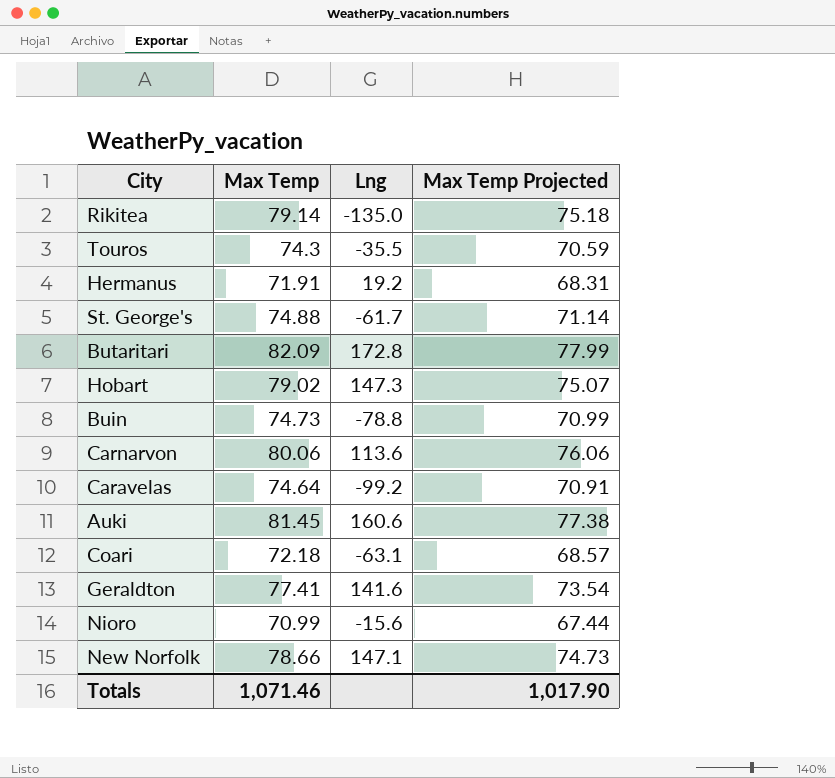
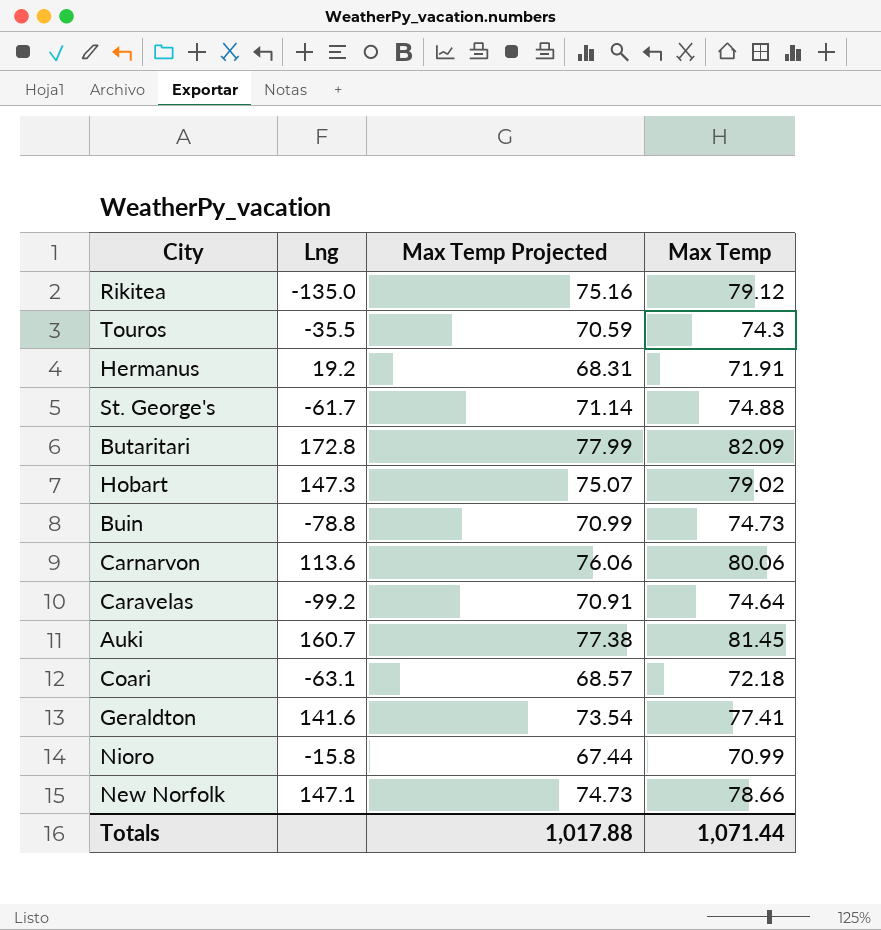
column Max Temp | position: 2 -> 4
Rikitea | Max Temp Projected: 75.18 -> 75.16
Rikitea | Max Temp: 79.14 -> 79.12
Auki | Lng: 160.6 -> 160.7
Nioro | Lng: -15.6 -> -15.8
Totals | Max Temp Projected: 1,017.90 -> 1,017.88
Totals | Max Temp: 1,071.46 -> 1,071.44

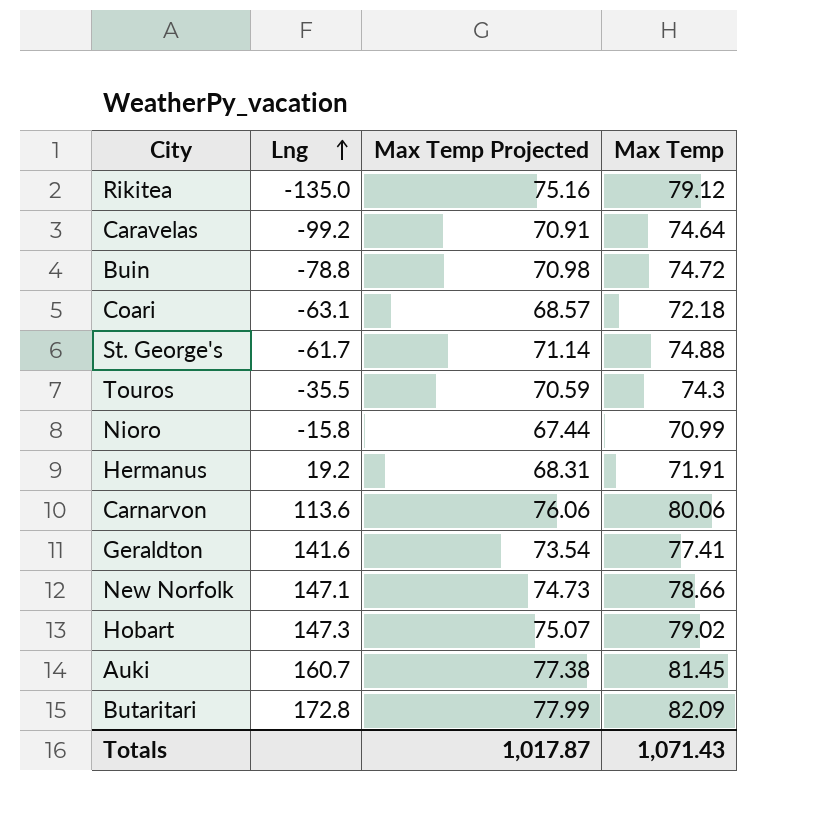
row order: none -> Lng ascending
Buin | Max Temp Projected: 70.99 -> 70.98
Buin | Max Temp: 74.73 -> 74.72
Totals | Max Temp Projected: 1,017.88 -> 1,017.87
Totals | Max Temp: 1,071.44 -> 1,071.43

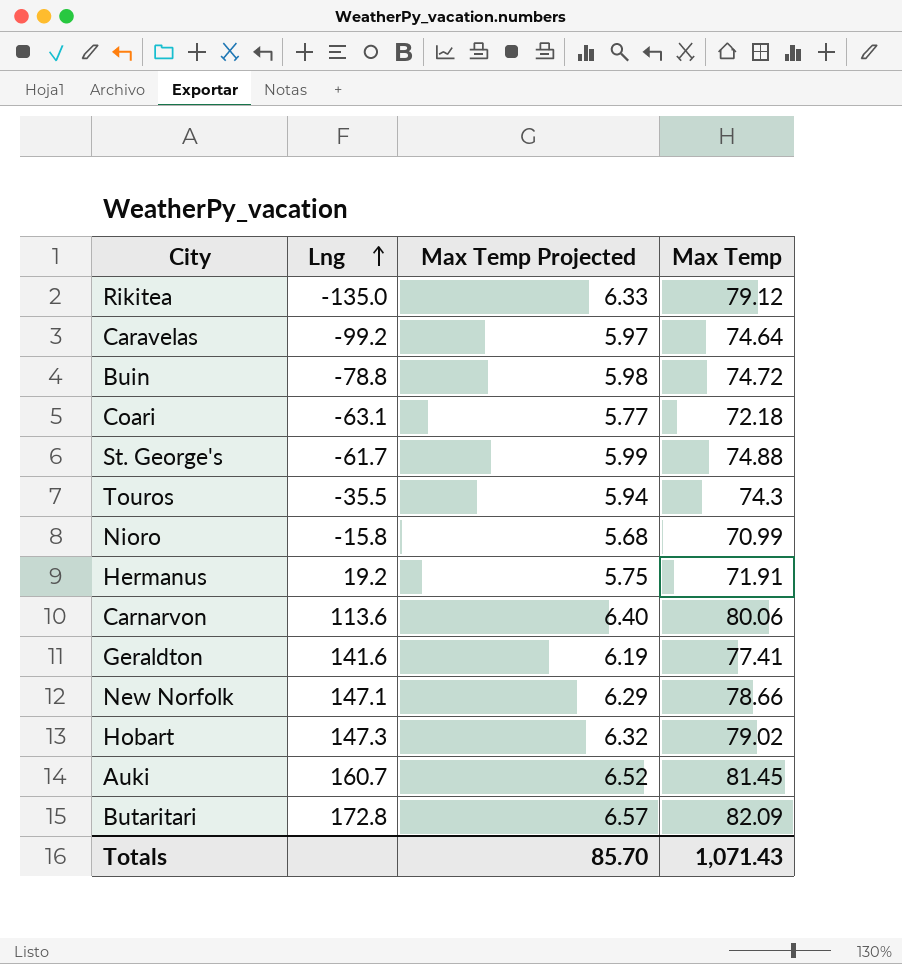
column Max Temp Projected | formula: [Max Temp] * 0.95 -> [Max Temp] * 0.08
Totals | Max Temp Projected: 1,017.87 -> 85.70

